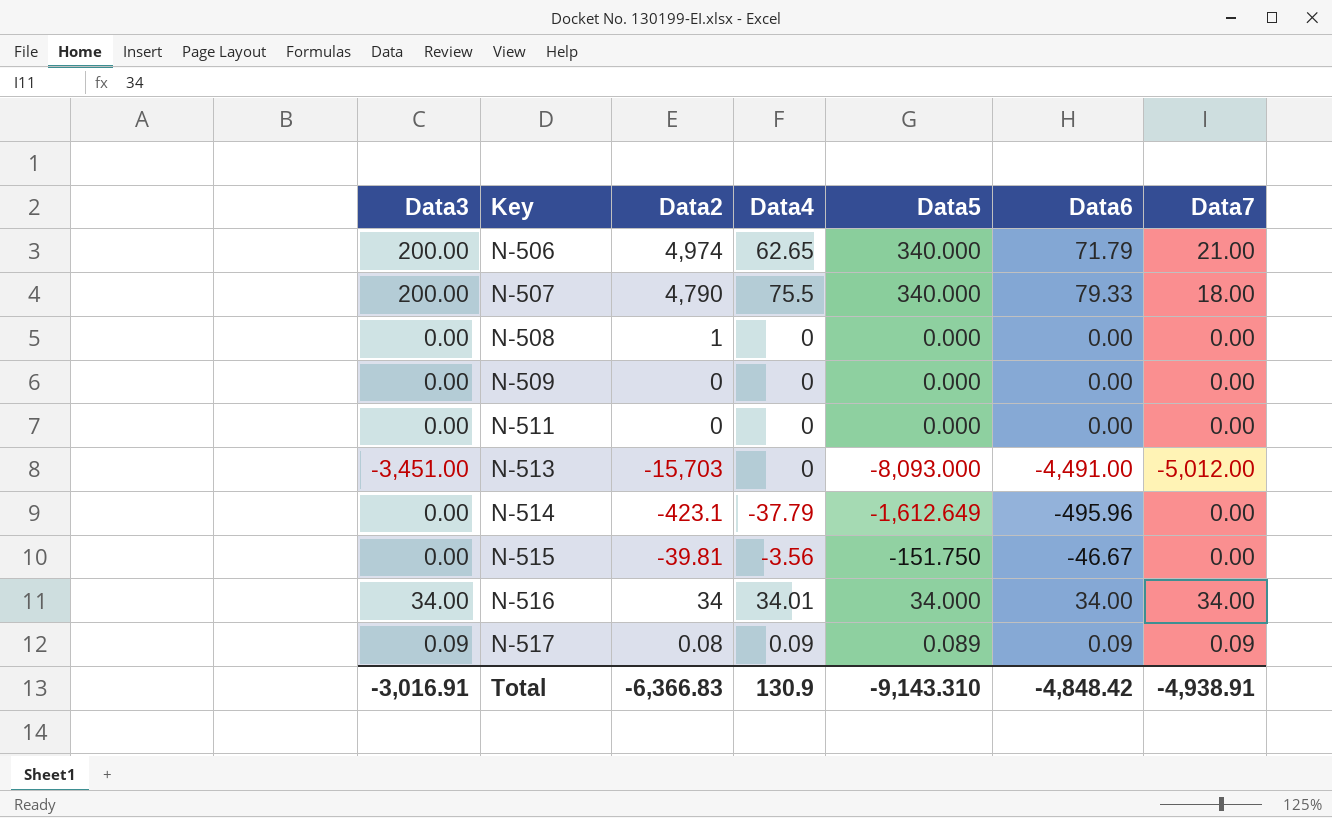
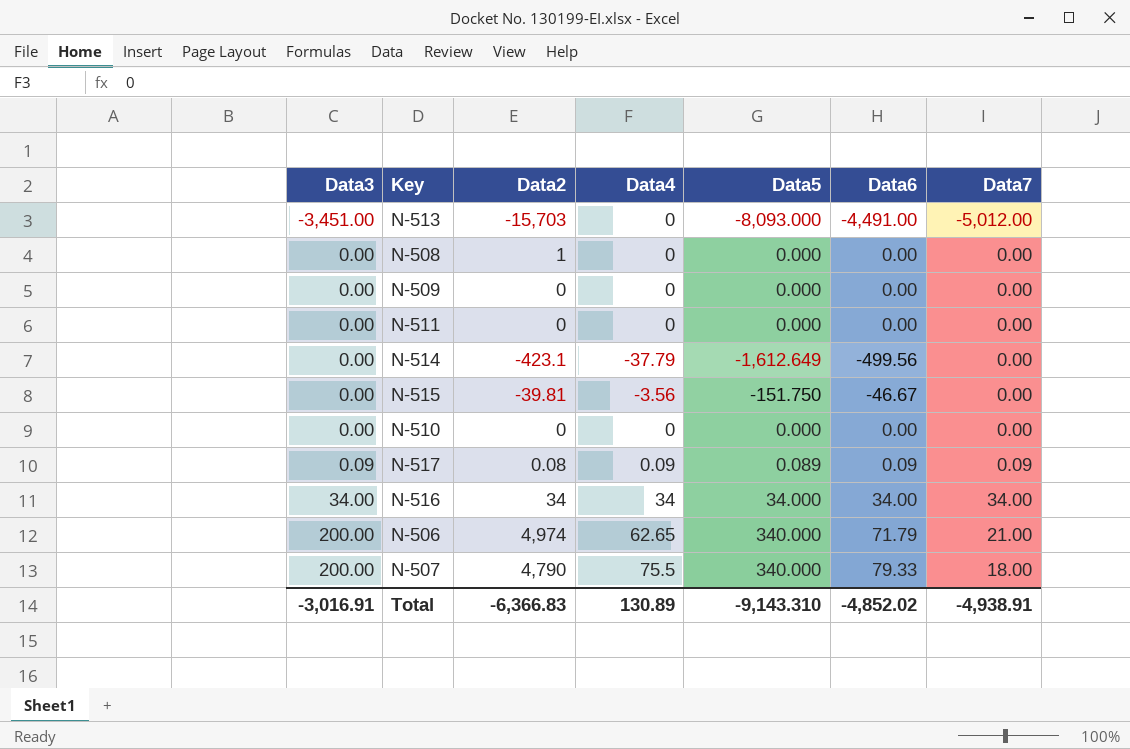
row order: Key ascending -> Data3 ascending
N-514 | Data6: -495.96 -> -499.56
row N-510: none -> 0.00 | 0 | 0 | 0.000 | 0.00 | 0.00
N-516 | Data4: 34.01 -> 34
Total | Data4: 130.9 -> 130.89
Total | Data6: -4,848.42 -> -4,852.02

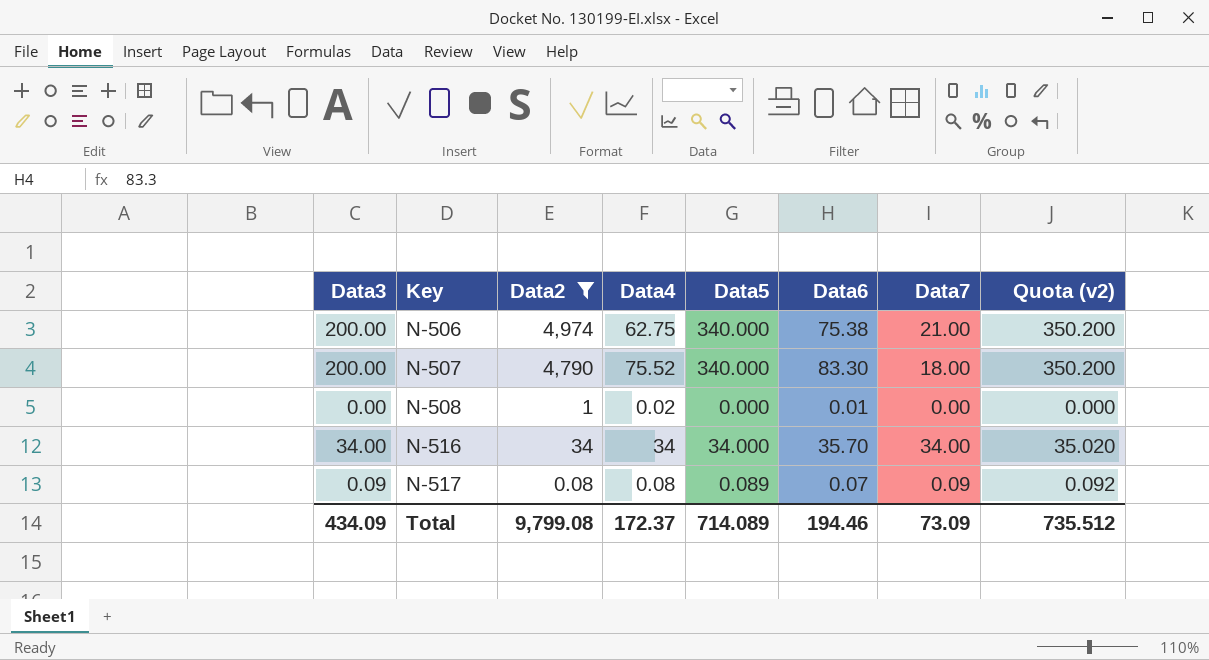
filter: none -> Data2 >= 0.08
row order: Data3 ascending -> Key ascending
column Quota (v2) | formula: none -> [Data5] * 1.03
N-506 | Data4: 62.65 -> 62.75
N-506 | Data6: 71.79 -> 75.38
N-507 | Data4: 75.5 -> 75.52
N-507 | Data6: 79.33 -> 83.30
N-508 | Data4: 0 -> 0.02
N-508 | Data6: 0.00 -> 0.01
N-516 | Data6: 34.00 -> 35.70
N-517 | Data4: 0.09 -> 0.08
N-517 | Data6: 0.09 -> 0.07
Total | Data3: -3,016.91 -> 434.09
Total | Data2: -6,366.83 -> 9,799.08
Total | Data4: 130.89 -> 172.37
Total | Data5: -9,143.310 -> 714.089
Total | Data6: -4,852.02 -> 194.46
Total | Data7: -4,938.91 -> 73.09

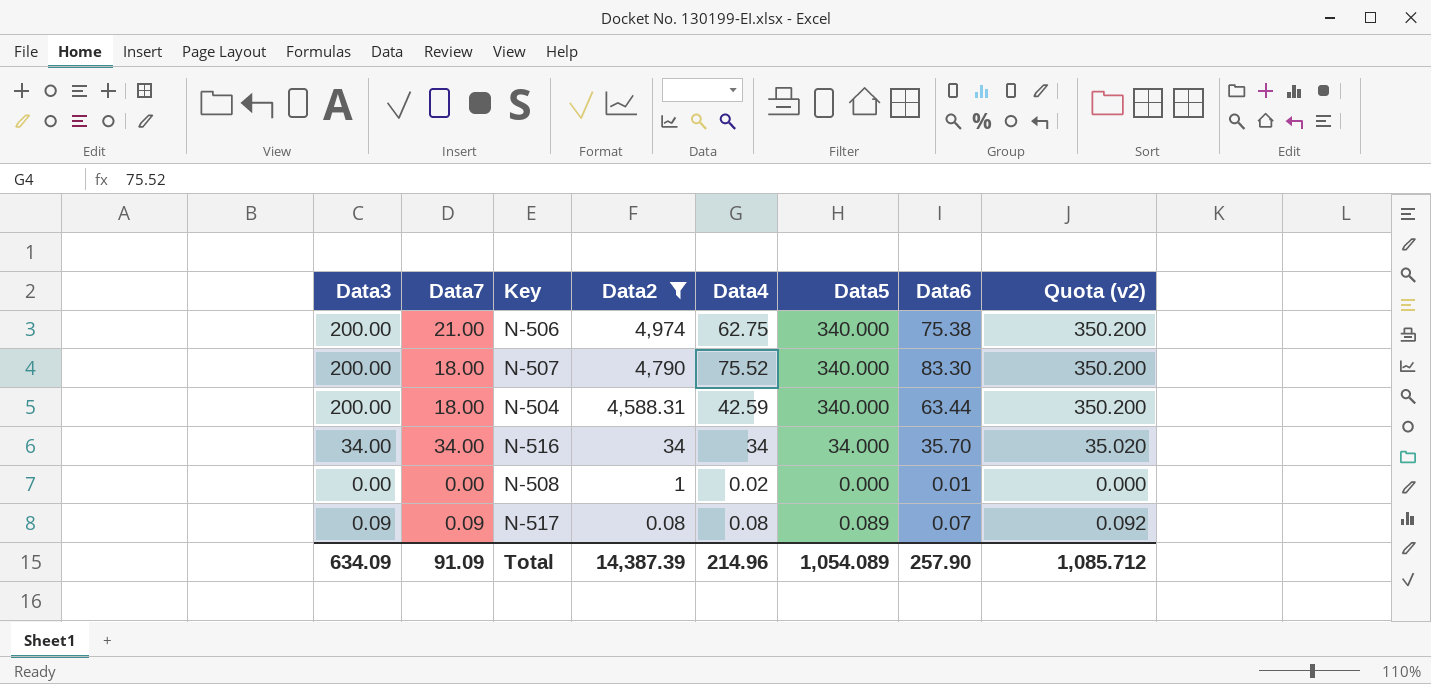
row order: Key ascending -> Data2 descending
column Data7 | position: 7 -> 2
row N-504: none -> 200.00 | 18.00 | 4,588.31 | 42.59 | 340.000 | 63.44 | 350.200
Total | Data3: 434.09 -> 634.09
Total | Data7: 73.09 -> 91.09
Total | Data2: 9,799.08 -> 14,387.39
Total | Data4: 172.37 -> 214.96
Total | Data5: 714.089 -> 1,054.089
Total | Data6: 194.46 -> 257.90
Total | Quota (v2): 735.512 -> 1,085.712

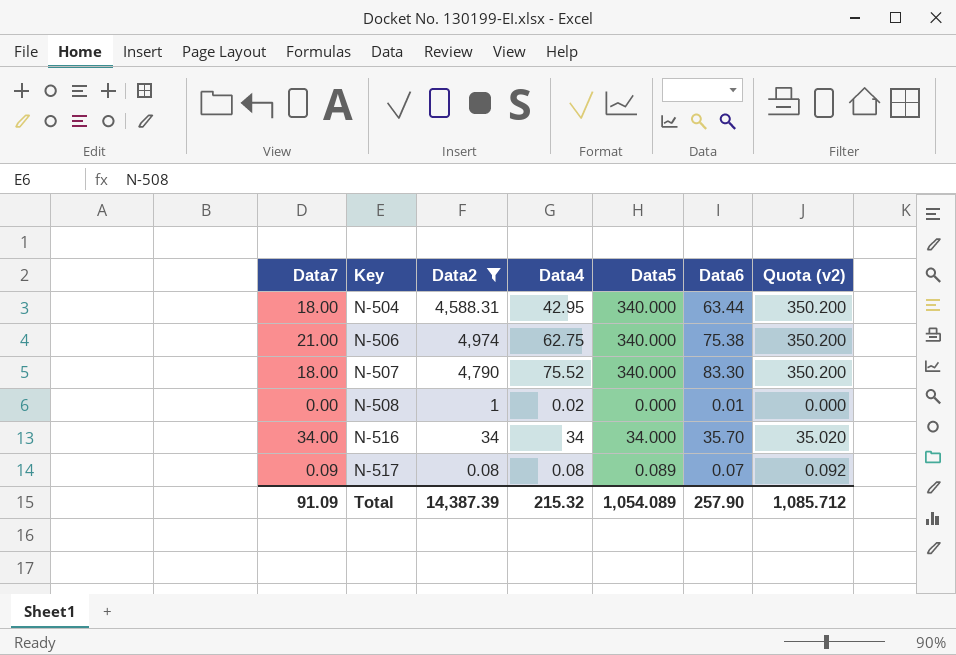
row order: Data2 descending -> Key ascending
column Data3 | position: 1 -> none
N-504 | Data4: 42.59 -> 42.95
Total | Data4: 214.96 -> 215.32

